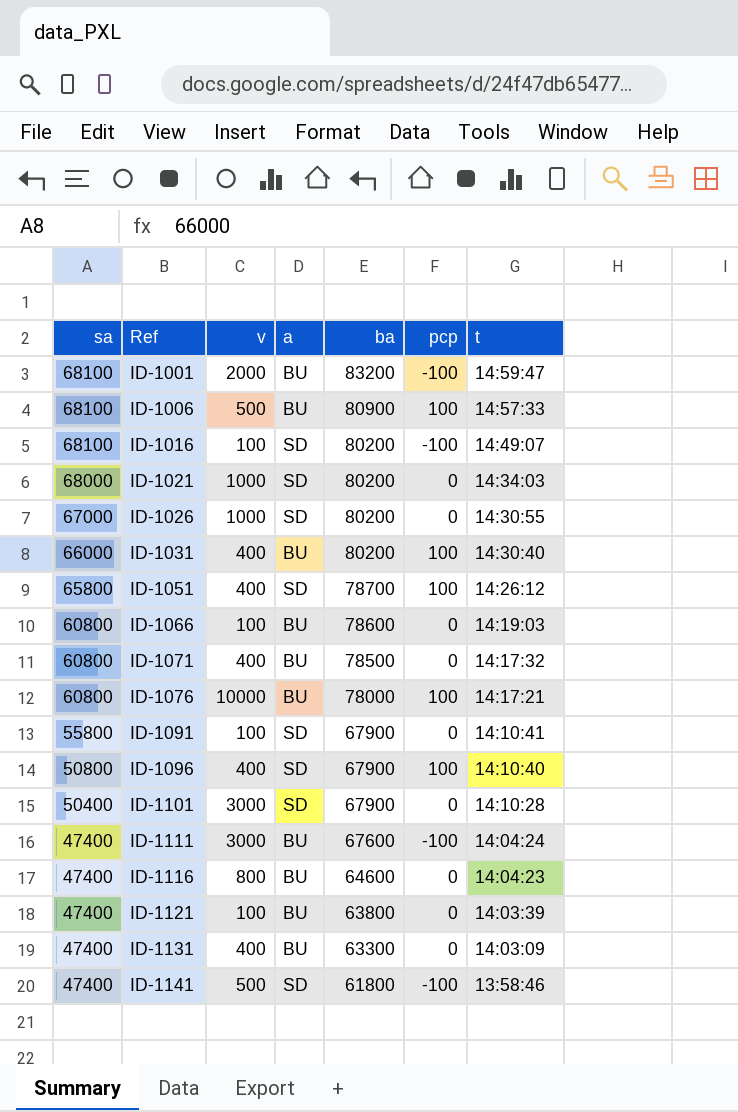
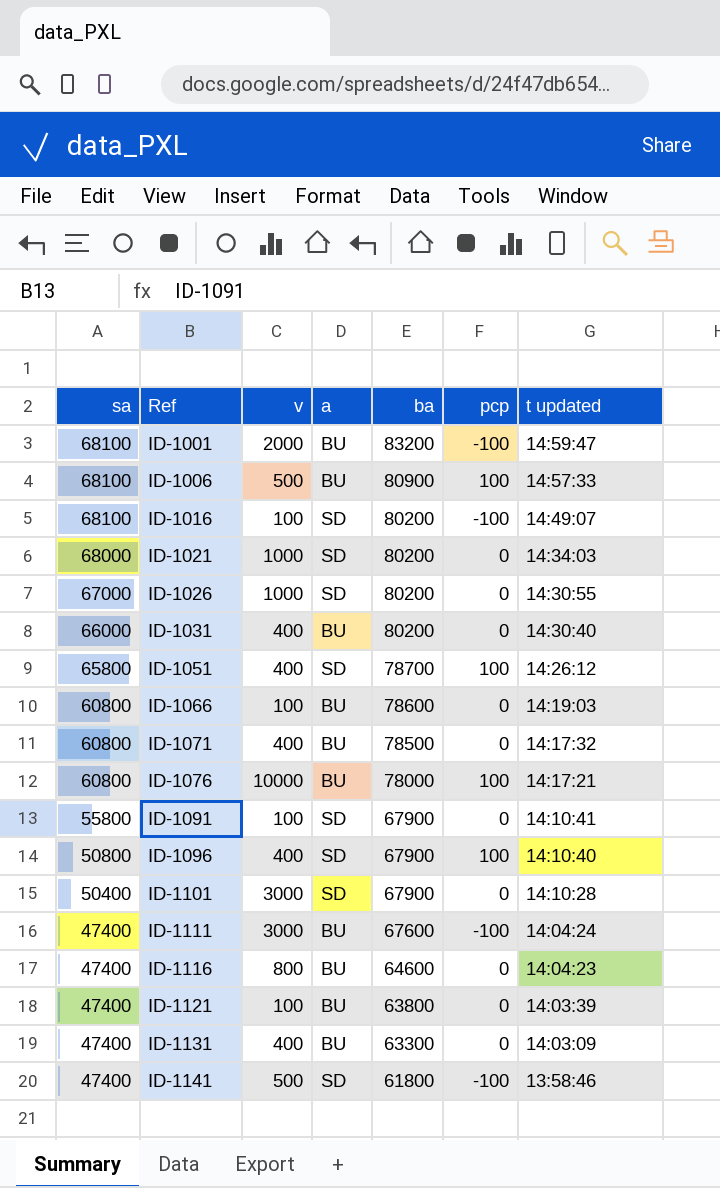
column name: t -> t updated
ID-1031 | pcp: 100 -> 0

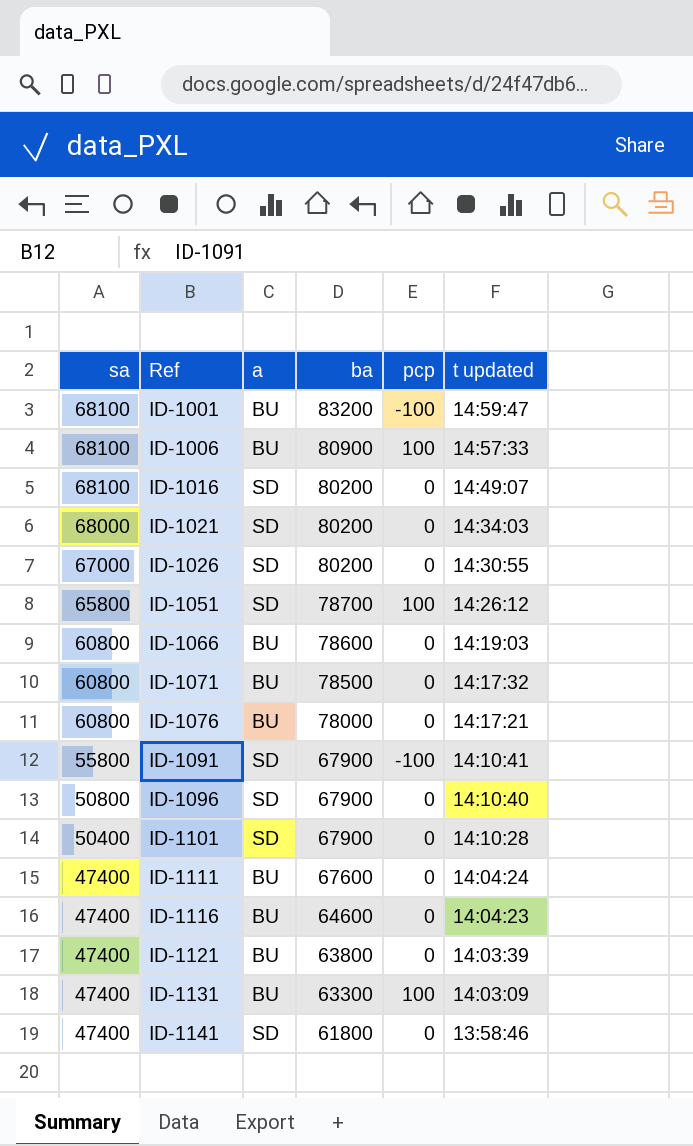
column v | position: 3 -> none
row ID-1031: 66000 | 400 | BU | 80200 | 0 | 14:30:40 -> none
ID-1016 | pcp: -100 -> 0
ID-1076 | pcp: 100 -> 0
ID-1091 | pcp: 0 -> -100
ID-1096 | pcp: 100 -> 0
ID-1111 | pcp: -100 -> 0
ID-1131 | pcp: 0 -> 100
ID-1141 | pcp: -100 -> 0

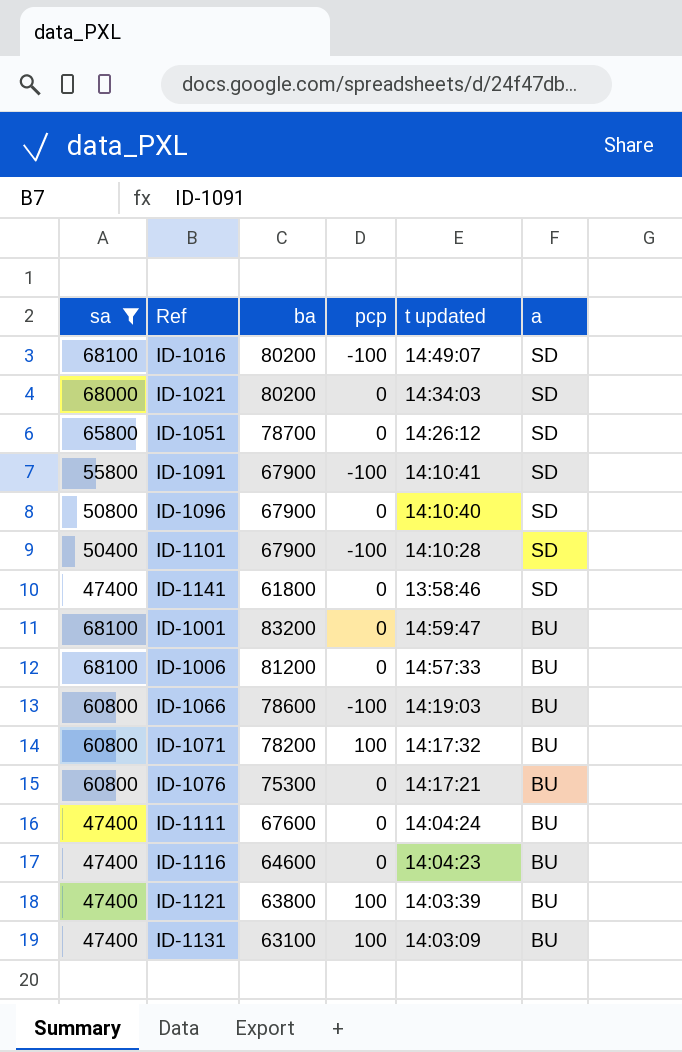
filter: none -> sa != 67000
row order: sa descending -> a descending
column a | position: 3 -> 6
ID-1016 | pcp: 0 -> -100
ID-1051 | pcp: 100 -> 0
ID-1101 | pcp: 0 -> -100
ID-1001 | pcp: -100 -> 0
ID-1006 | ba: 80900 -> 81200
ID-1006 | pcp: 100 -> 0
ID-1066 | pcp: 0 -> -100
ID-1071 | ba: 78500 -> 78200
ID-1071 | pcp: 0 -> 100
ID-1076 | ba: 78000 -> 75300
ID-1121 | pcp: 0 -> 100
ID-1131 | ba: 63300 -> 63100

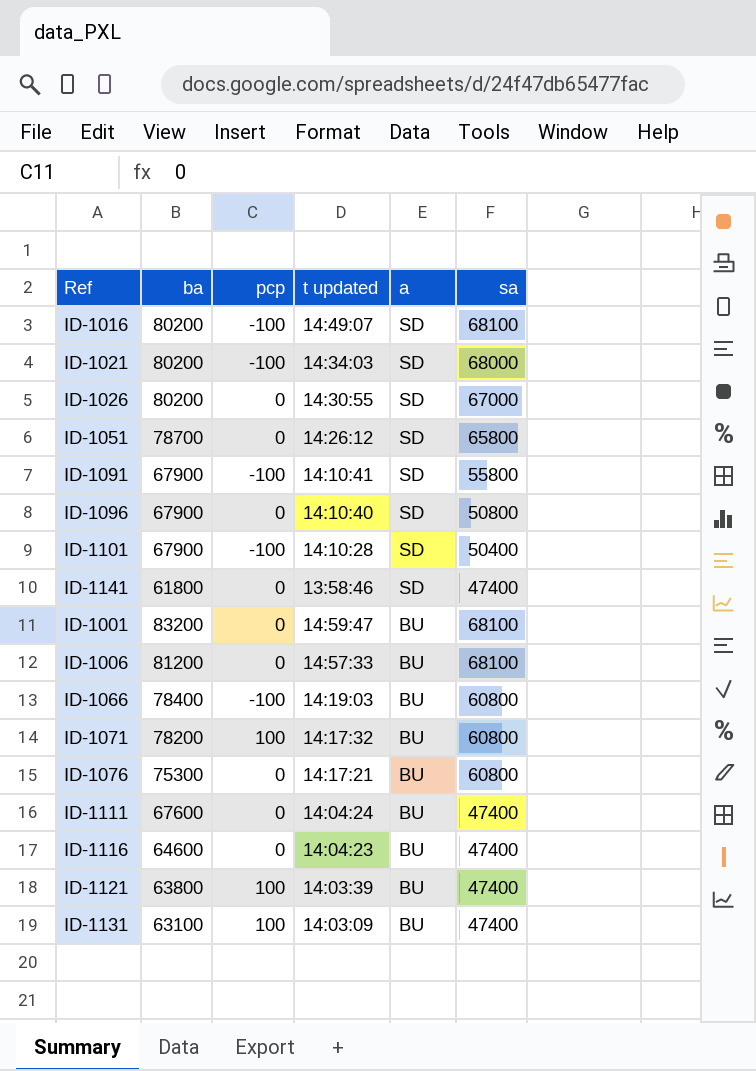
filter: sa != 67000 -> none
column sa | position: 1 -> 6
ID-1021 | pcp: 0 -> -100
ID-1066 | ba: 78600 -> 78400

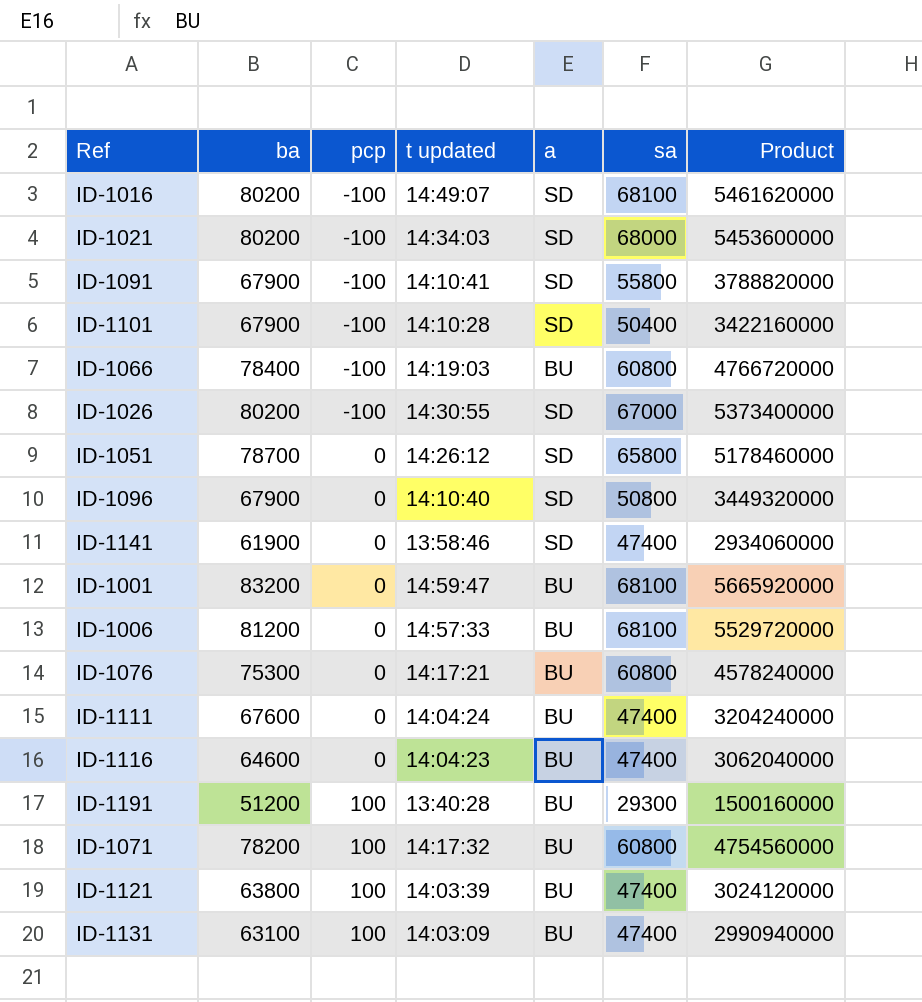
row order: a descending -> pcp ascending
column Product | formula: none -> [ba] * [sa]
ID-1026 | pcp: 0 -> -100
ID-1141 | ba: 61800 -> 61900
row ID-1191: none -> 51200 | 100 | 13:40:28 | BU | 29300 | 1500160000

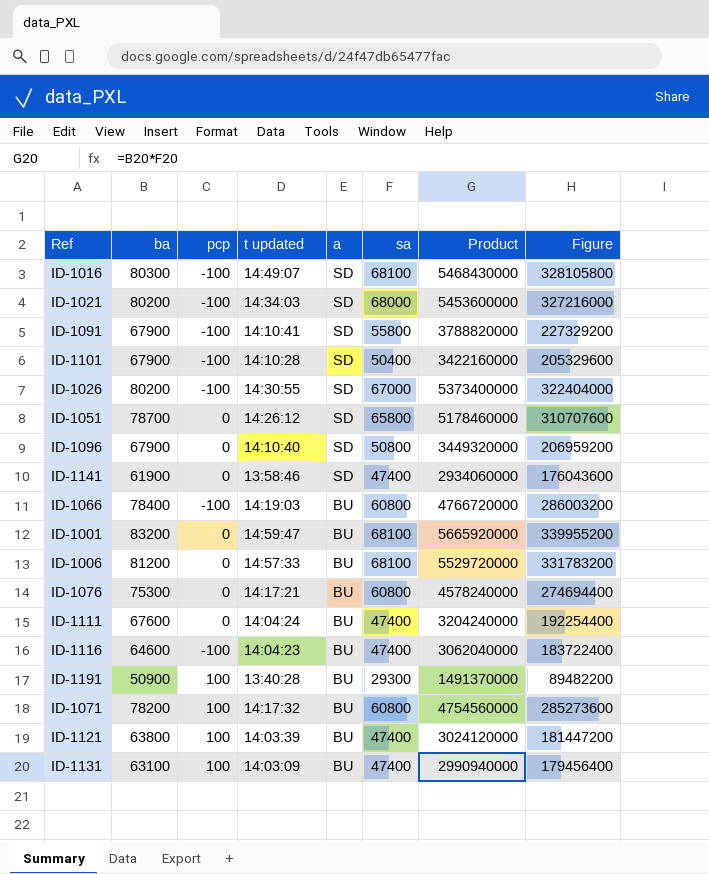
row order: pcp ascending -> a descending
column Figure | formula: none -> [Product] * 0.06
ID-1016 | ba: 80200 -> 80300
ID-1016 | Product: 5461620000 -> 5468430000
ID-1116 | pcp: 0 -> -100
ID-1191 | ba: 51200 -> 50900
ID-1191 | Product: 1500160000 -> 1491370000

